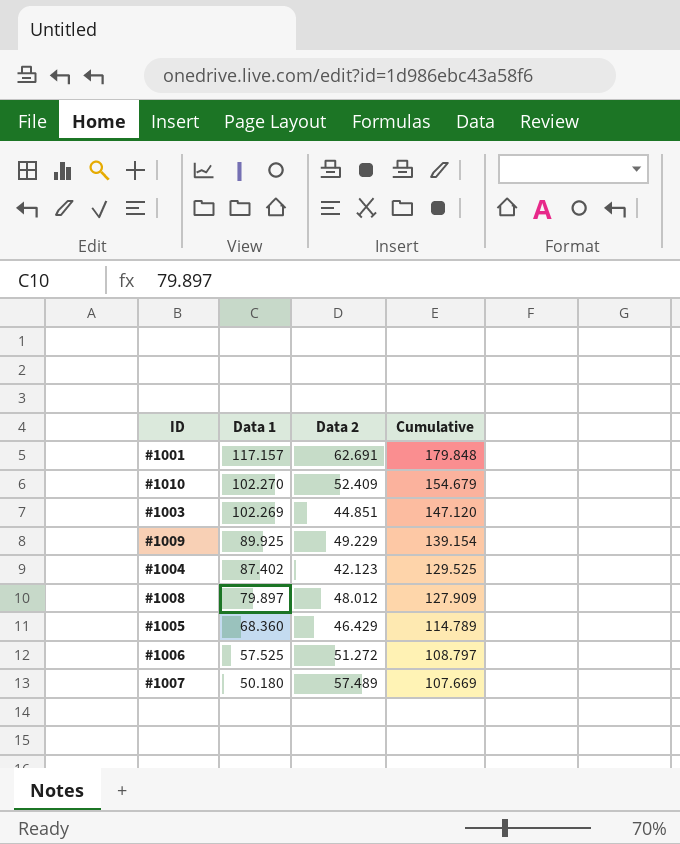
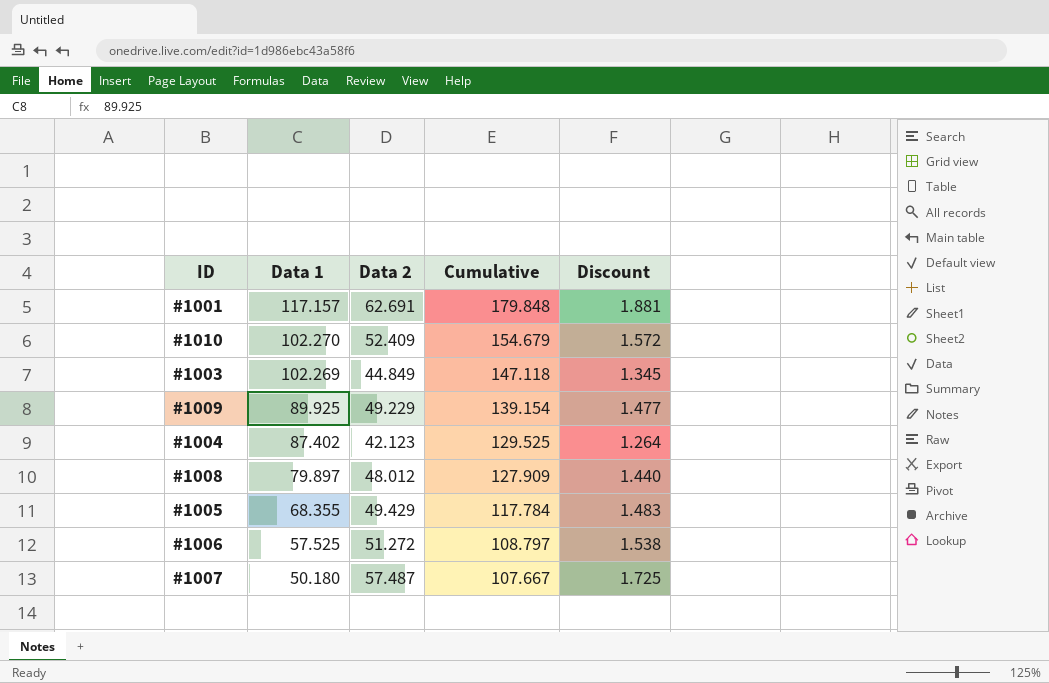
column Discount | formula: none -> [Data 2] * 0.03
#1003 | Data 2: 44.851 -> 44.849
#1003 | Cumulative: 147.120 -> 147.118
#1005 | Data 1: 68.360 -> 68.355
#1005 | Data 2: 46.429 -> 49.429
#1005 | Cumulative: 114.789 -> 117.784
#1007 | Data 2: 57.489 -> 57.487
#1007 | Cumulative: 107.669 -> 107.667

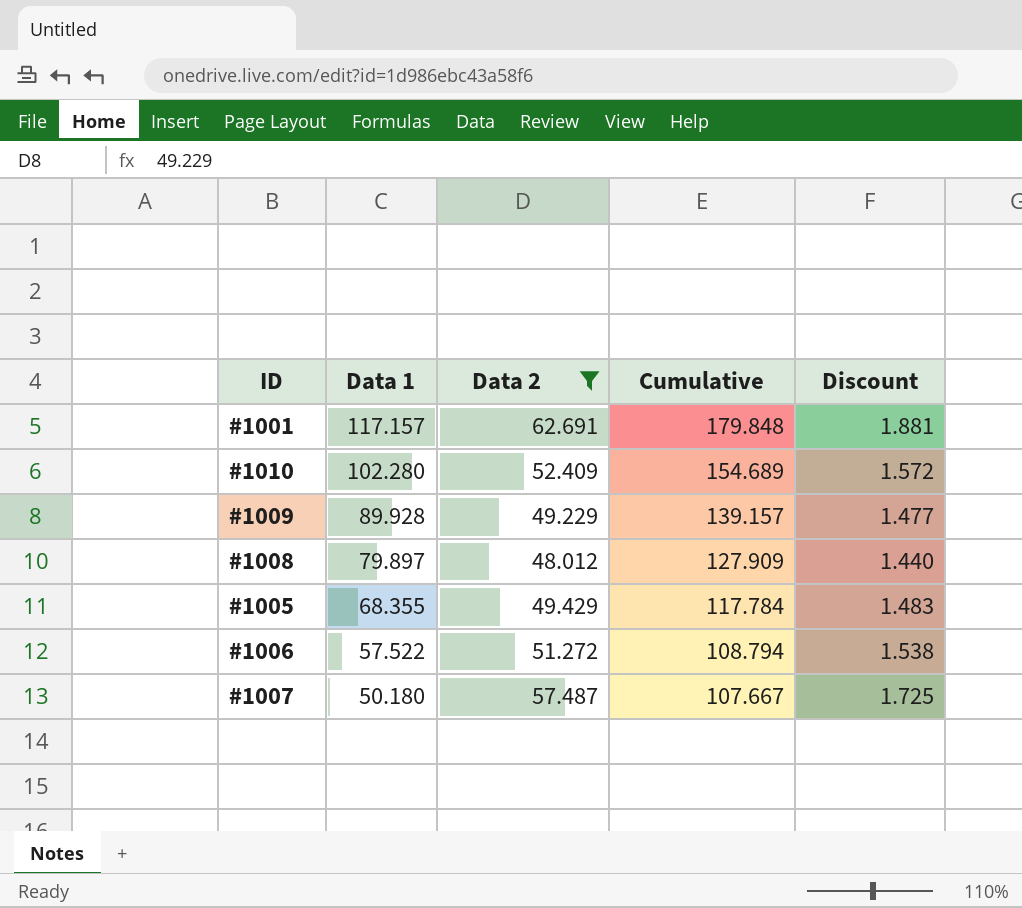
filter: none -> Data 2 >= 48.012
#1010 | Data 1: 102.270 -> 102.280
#1010 | Cumulative: 154.679 -> 154.689
#1009 | Data 1: 89.925 -> 89.928
#1009 | Cumulative: 139.154 -> 139.157
#1006 | Data 1: 57.525 -> 57.522
#1006 | Cumulative: 108.797 -> 108.794

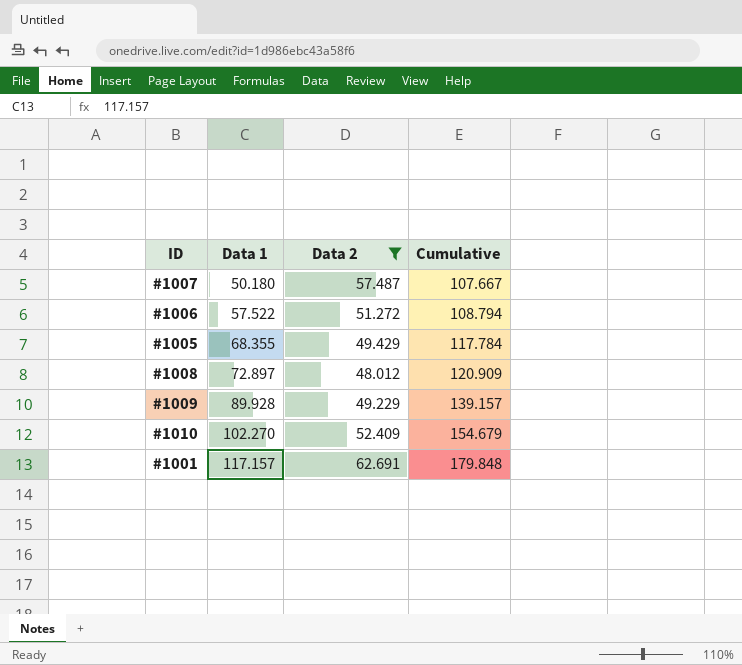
row order: Data 1 descending -> Data 1 ascending
column Discount | formula: [Data 2] * 0.03 -> none
#1008 | Data 1: 79.897 -> 72.897
#1008 | Cumulative: 127.909 -> 120.909
#1010 | Data 1: 102.280 -> 102.270
#1010 | Cumulative: 154.689 -> 154.679

